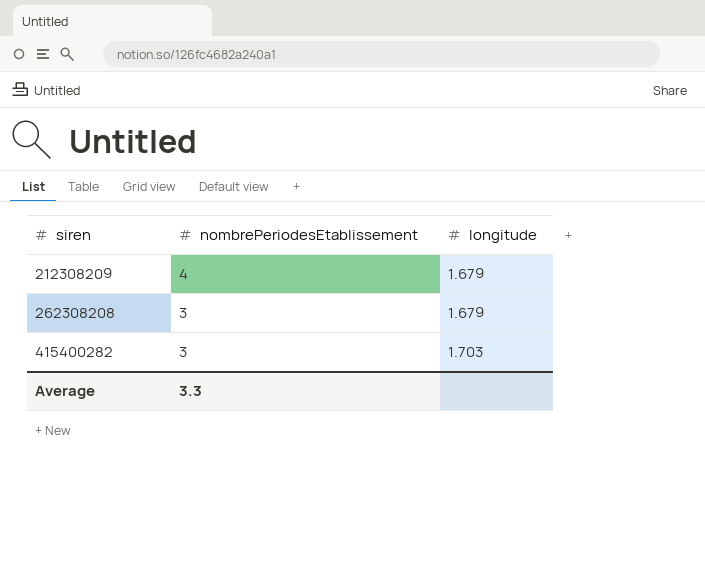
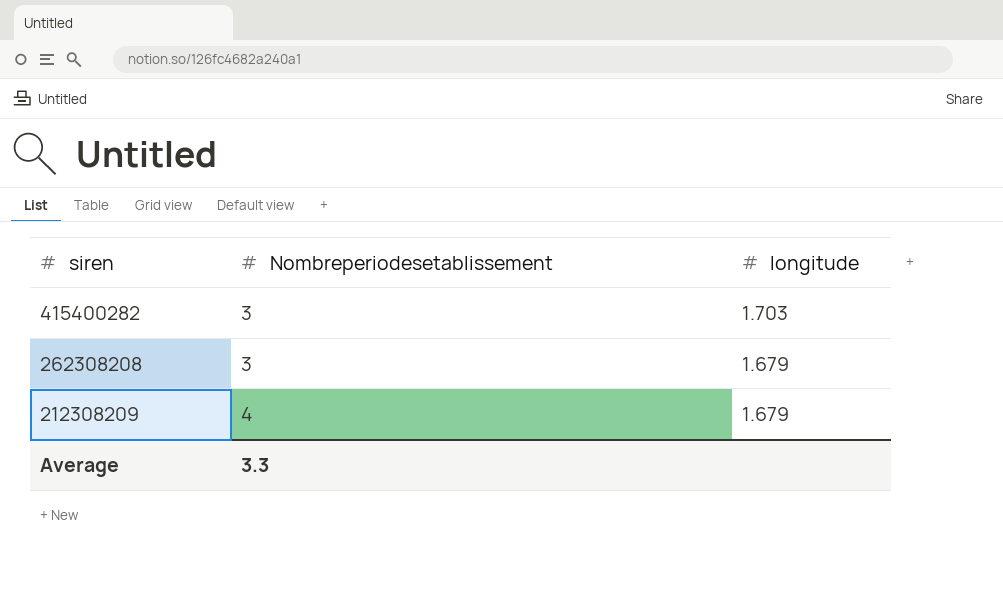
row order: siren ascending -> siren descending
column name: nombrePeriodesEtablissement -> Nombreperiodesetablissement

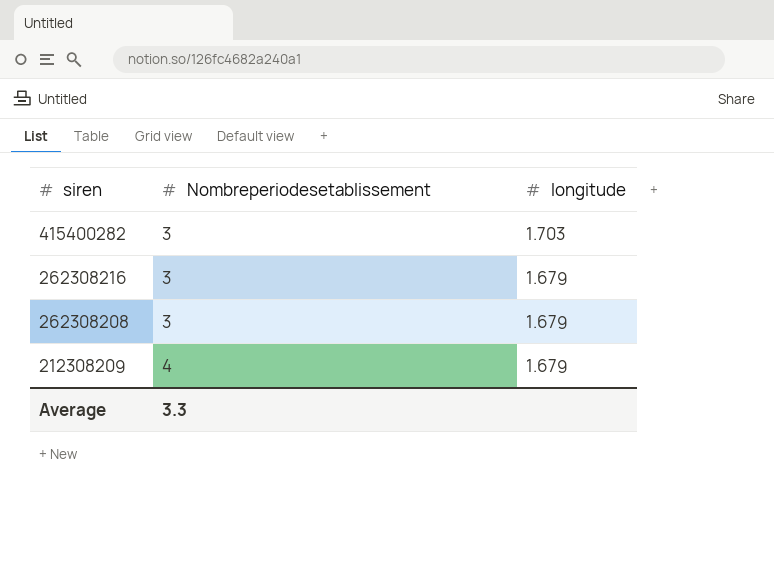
row 262308216: none -> 3 | 1.679

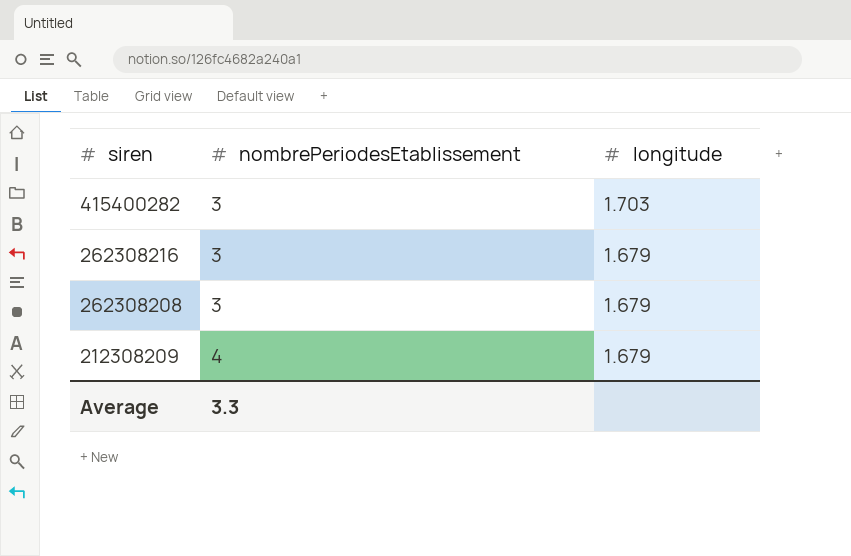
column name: Nombreperiodesetablissement -> nombrePeriodesEtablissement

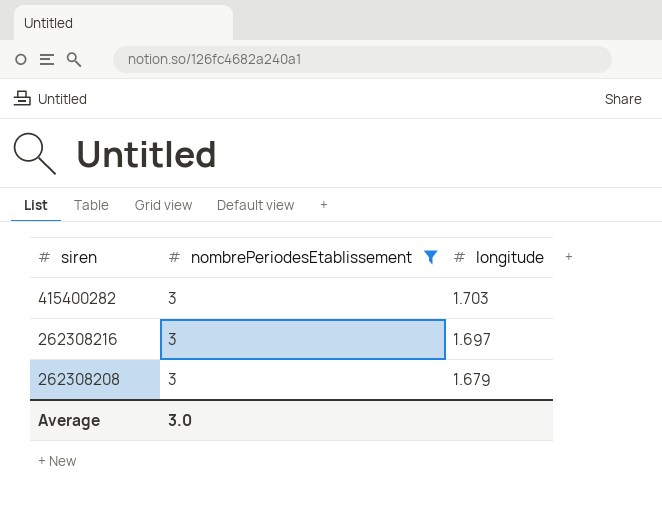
filter: none -> nombrePeriodesEtablissement = 3
262308216 | longitude: 1.679 -> 1.697
Average | nombrePeriodesEtablissement: 3.3 -> 3.0

